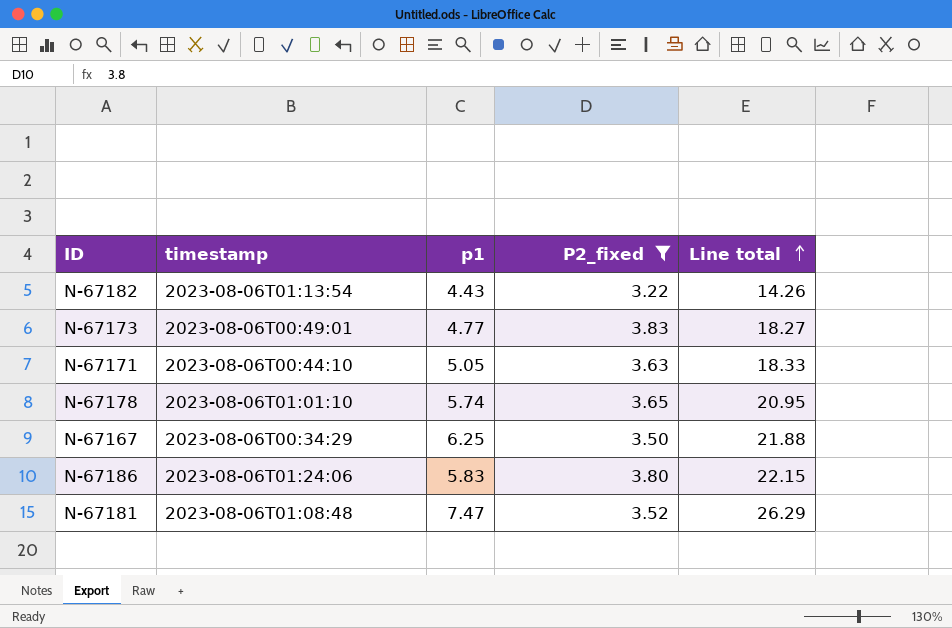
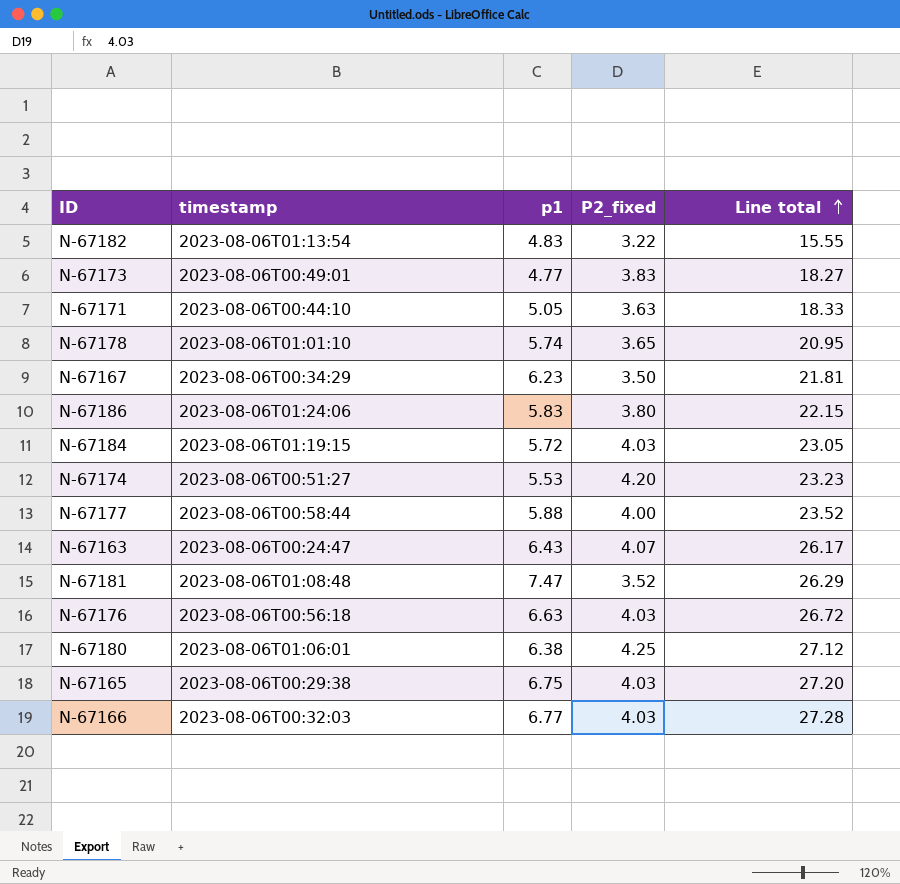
filter: P2_fixed <= 3.83 -> none
N-67182 | p1: 4.43 -> 4.83
N-67182 | Line total: 14.26 -> 15.55
N-67167 | p1: 6.25 -> 6.23
N-67167 | Line total: 21.88 -> 21.81

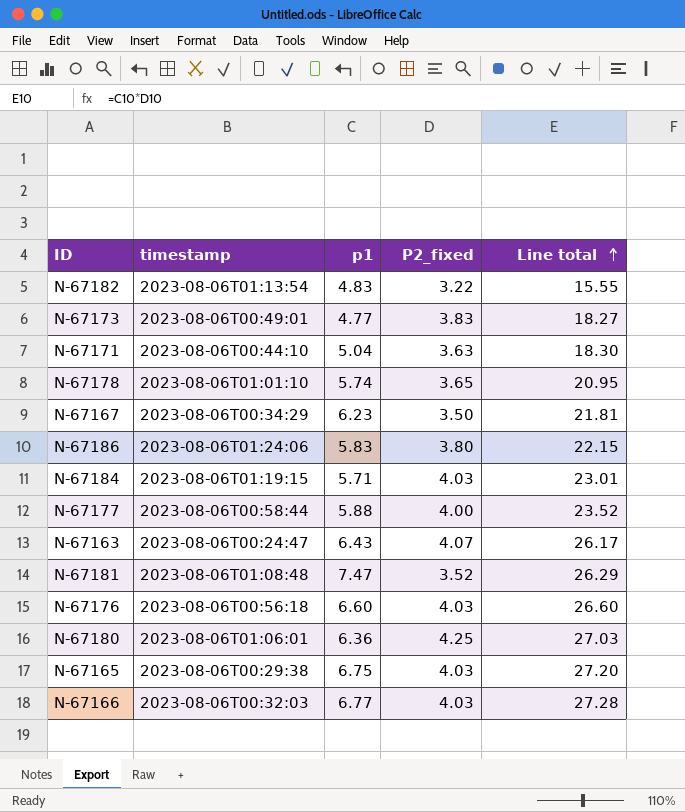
row N-67174: 2023-08-06T00:51:27 | 5.53 | 4.20 | 23.23 -> none
N-67171 | p1: 5.05 -> 5.04
N-67171 | Line total: 18.33 -> 18.30
N-67184 | p1: 5.72 -> 5.71
N-67184 | Line total: 23.05 -> 23.01
N-67176 | p1: 6.63 -> 6.60
N-67176 | Line total: 26.72 -> 26.60
N-67180 | p1: 6.38 -> 6.36
N-67180 | Line total: 27.12 -> 27.03

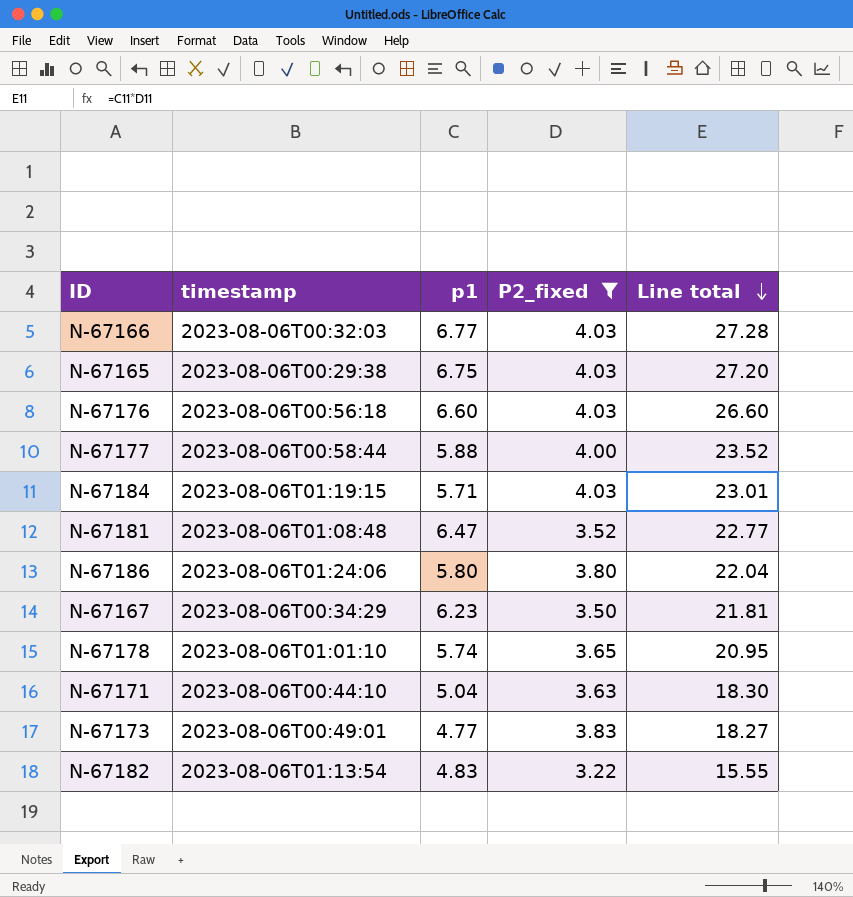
filter: none -> P2_fixed <= 4.03
row order: Line total ascending -> Line total descending
N-67181 | p1: 7.47 -> 6.47
N-67181 | Line total: 26.29 -> 22.77
N-67186 | p1: 5.83 -> 5.80
N-67186 | Line total: 22.15 -> 22.04

